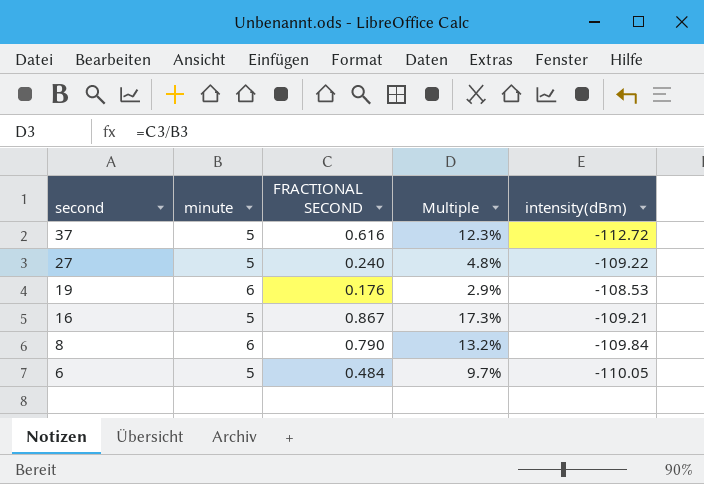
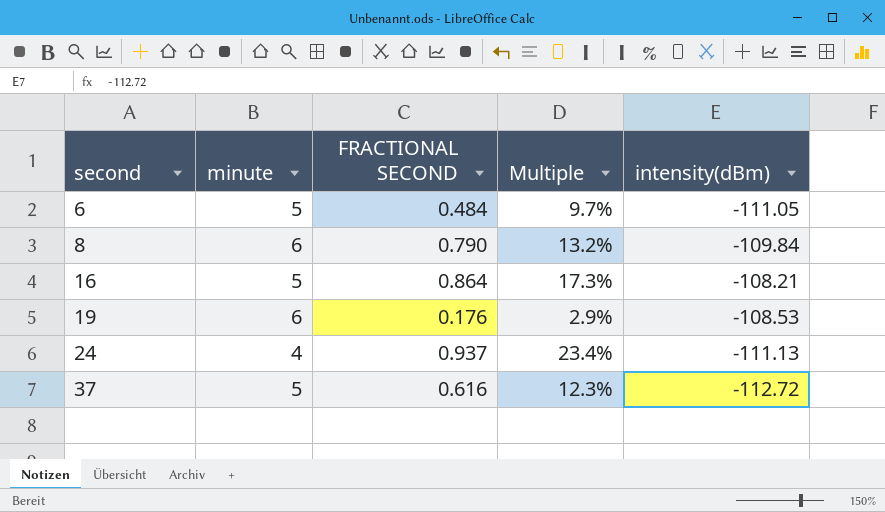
row order: second descending -> second ascending
row 27: 5 | 0.240 | 4.8% | -109.22 -> none
6 | intensity(dBm): -110.05 -> -111.05
16 | FRACTIONAL SECOND: 0.867 -> 0.864
16 | intensity(dBm): -109.21 -> -108.21
row 24: none -> 4 | 0.937 | 23.4% | -111.13

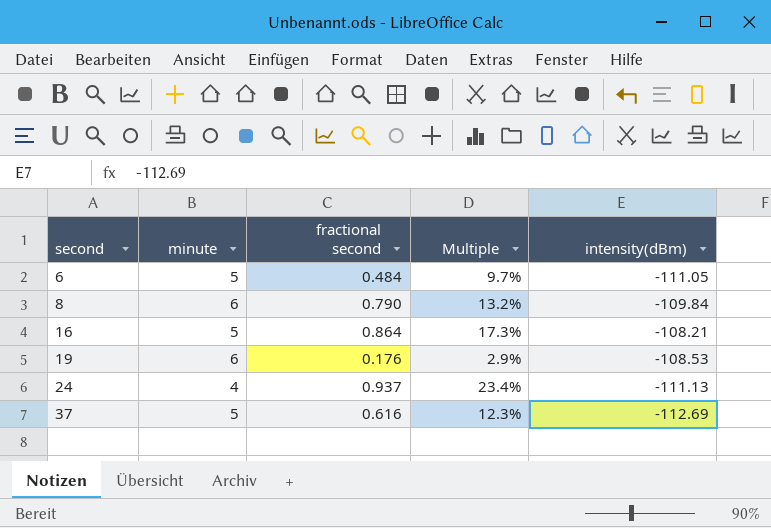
column name: FRACTIONAL SECOND -> fractional second
37 | intensity(dBm): -112.72 -> -112.69

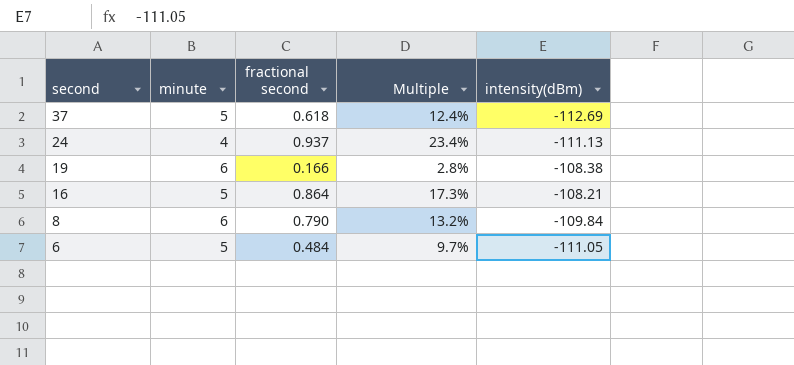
row order: second ascending -> second descending
37 | fractional second: 0.616 -> 0.618
37 | Multiple: 12.3% -> 12.4%
19 | fractional second: 0.176 -> 0.166
19 | Multiple: 2.9% -> 2.8%
19 | intensity(dBm): -108.53 -> -108.38

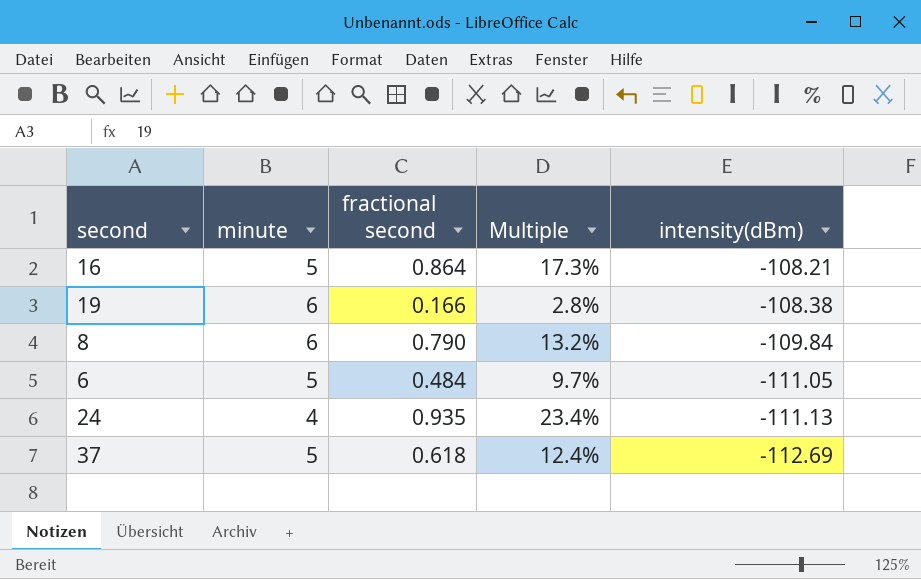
row order: second descending -> intensity(dBm) descending
24 | fractional second: 0.937 -> 0.935

